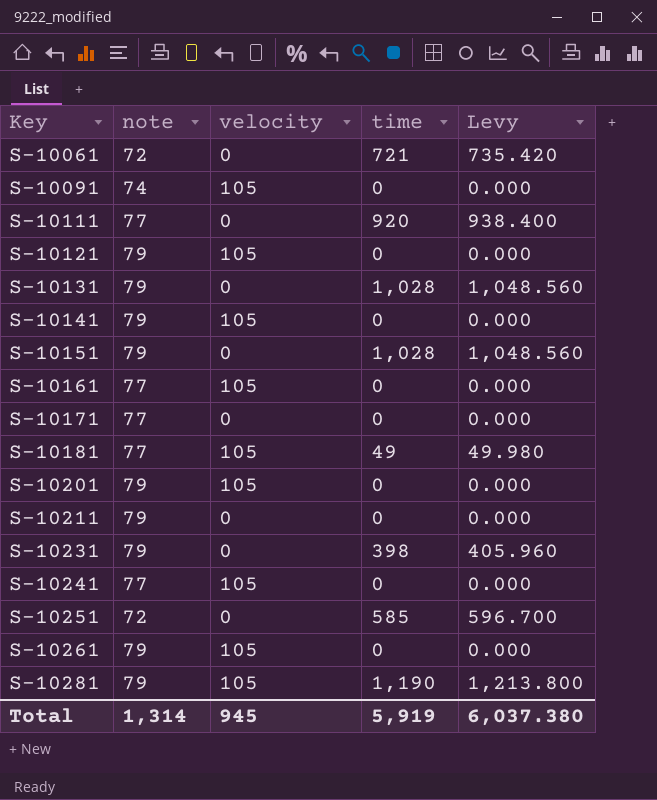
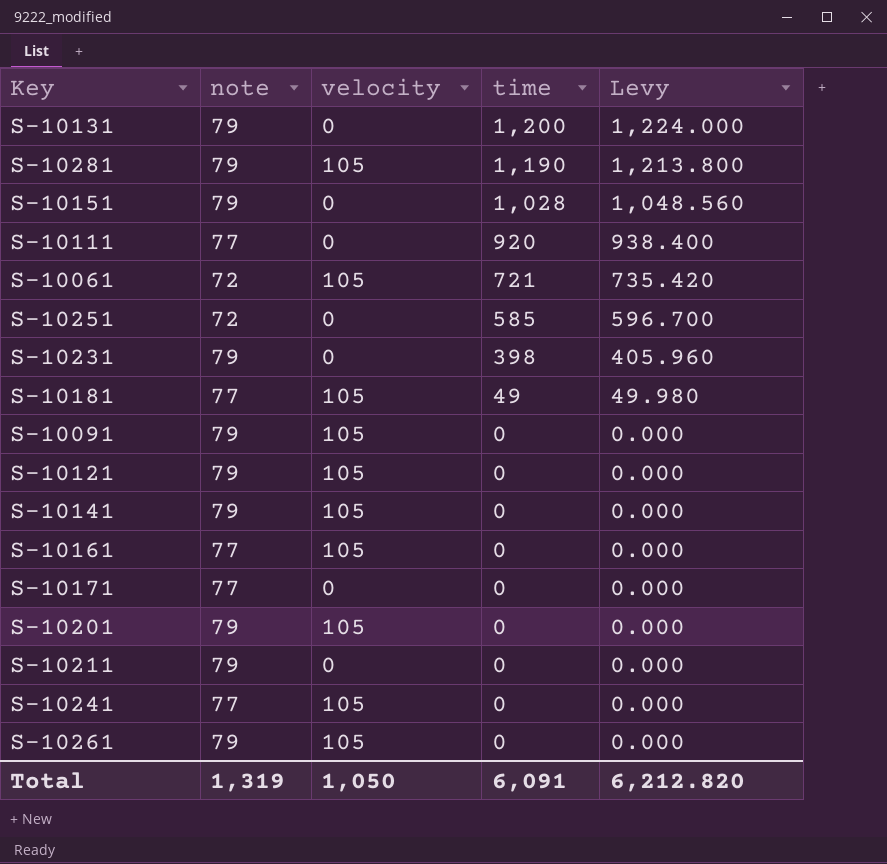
row order: Key ascending -> time descending
S-10131 | time: 1,028 -> 1,200
S-10131 | Levy: 1,048.560 -> 1,224.000
S-10061 | velocity: 0 -> 105
S-10091 | note: 74 -> 79
Total | note: 1,314 -> 1,319
Total | velocity: 945 -> 1,050
Total | time: 5,919 -> 6,091
Total | Levy: 6,037.380 -> 6,212.820

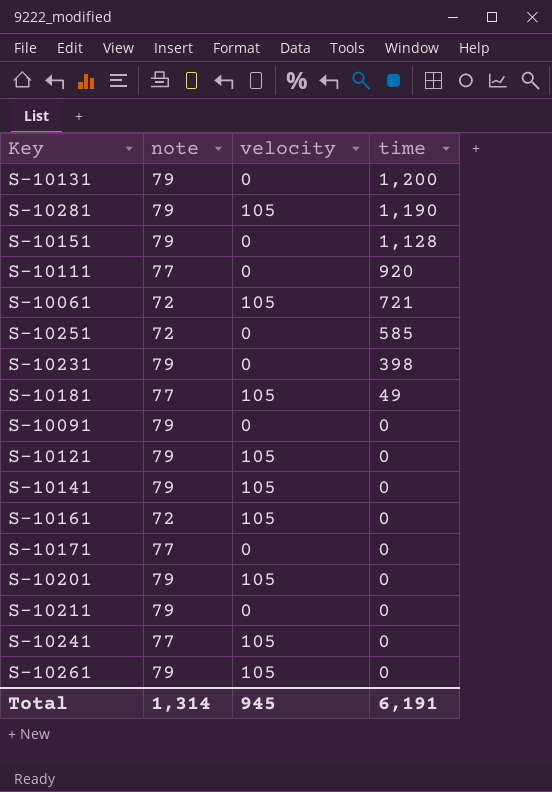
column Levy | formula: [time] * 1.02 -> none
S-10151 | time: 1,028 -> 1,128
S-10091 | velocity: 105 -> 0
S-10161 | note: 77 -> 72
Total | note: 1,319 -> 1,314
Total | velocity: 1,050 -> 945
Total | time: 6,091 -> 6,191

